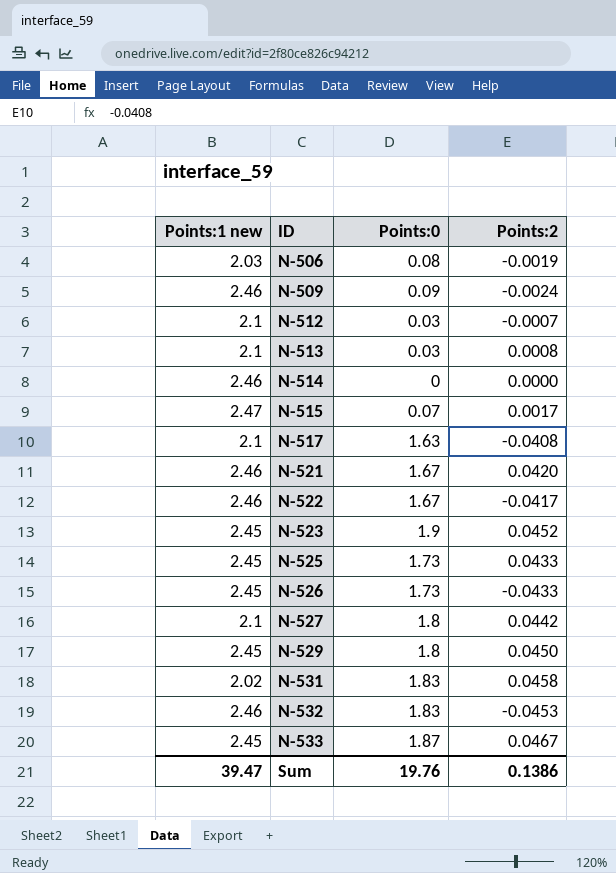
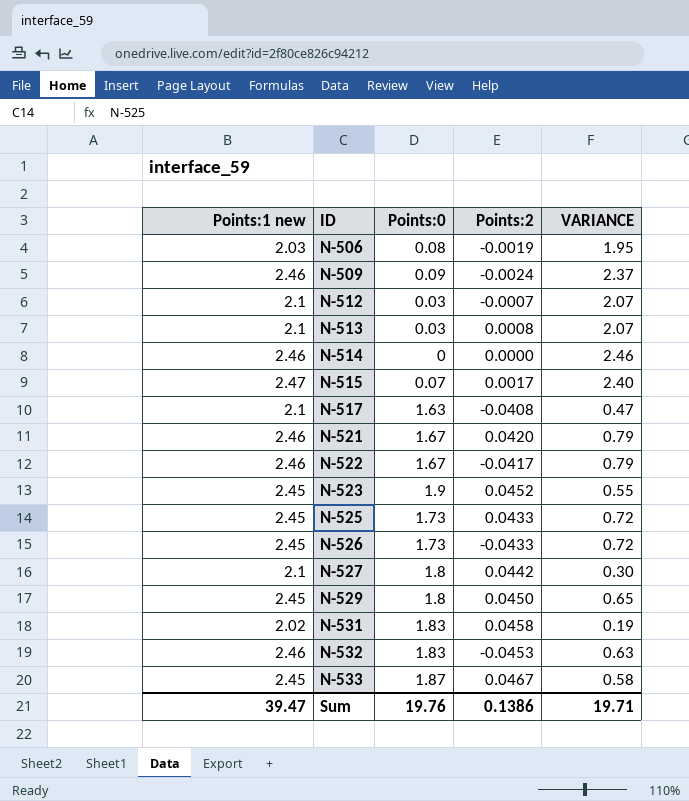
column VARIANCE | formula: none -> [Points:1 new] - [Points:0]

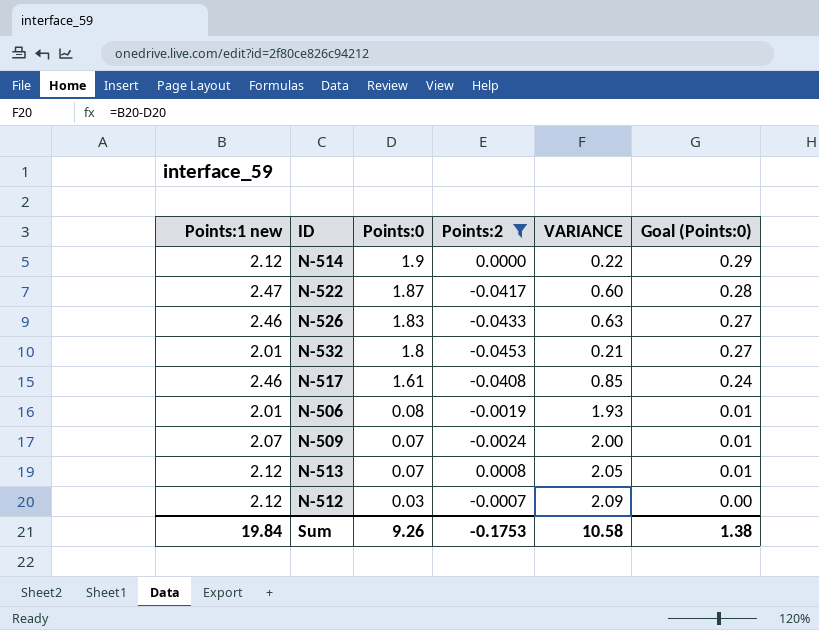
filter: none -> Points:2 <= 0.0008
row order: ID ascending -> Points:0 descending
column Goal (Points:0) | formula: none -> [Points:0] * 0.15
N-514 | Points:1 new: 2.46 -> 2.12
N-514 | Points:0: 0 -> 1.9
N-514 | VARIANCE: 2.46 -> 0.22
N-522 | Points:1 new: 2.46 -> 2.47
N-522 | Points:0: 1.67 -> 1.87
N-522 | VARIANCE: 0.79 -> 0.60
N-526 | Points:1 new: 2.45 -> 2.46
N-526 | Points:0: 1.73 -> 1.83
N-526 | VARIANCE: 0.72 -> 0.63
N-532 | Points:1 new: 2.46 -> 2.01
N-532 | Points:0: 1.83 -> 1.8
N-532 | VARIANCE: 0.63 -> 0.21
N-517 | Points:1 new: 2.1 -> 2.46
N-517 | Points:0: 1.63 -> 1.61
N-517 | VARIANCE: 0.47 -> 0.85
N-506 | Points:1 new: 2.03 -> 2.01
N-506 | VARIANCE: 1.95 -> 1.93
N-509 | Points:1 new: 2.46 -> 2.07
N-509 | Points:0: 0.09 -> 0.07
N-509 | VARIANCE: 2.37 -> 2.00
N-513 | Points:1 new: 2.1 -> 2.12
N-513 | Points:0: 0.03 -> 0.07
N-513 | VARIANCE: 2.07 -> 2.05
N-512 | Points:1 new: 2.1 -> 2.12
N-512 | VARIANCE: 2.07 -> 2.09
Sum | Points:1 new: 39.47 -> 19.84
Sum | Points:0: 19.76 -> 9.26
Sum | Points:2: 0.1386 -> -0.1753
Sum | VARIANCE: 19.71 -> 10.58

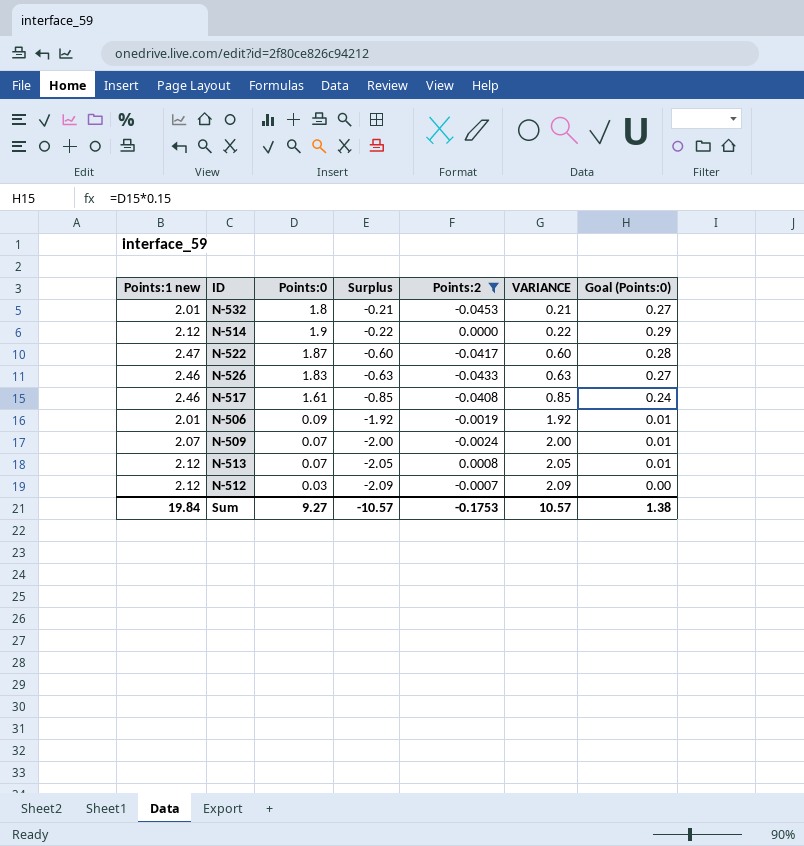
row order: Points:0 descending -> Surplus descending
column Surplus | formula: none -> [Points:0] - [Points:1 new]
N-506 | Points:0: 0.08 -> 0.09
N-506 | VARIANCE: 1.93 -> 1.92
Sum | Points:0: 9.26 -> 9.27
Sum | VARIANCE: 10.58 -> 10.57

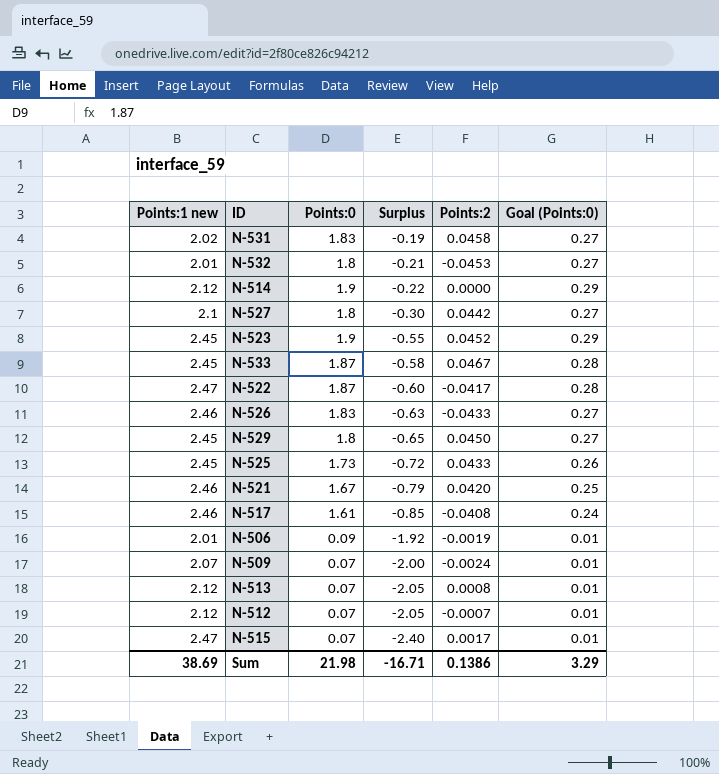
filter: Points:2 <= 0.0008 -> none
column VARIANCE | formula: [Points:1 new] - [Points:0] -> none
N-512 | Points:0: 0.03 -> 0.07
N-512 | Surplus: -2.09 -> -2.05
N-512 | Goal (Points:0): 0.00 -> 0.01
Sum | Points:1 new: 19.84 -> 38.69
Sum | Points:0: 9.27 -> 21.98
Sum | Surplus: -10.57 -> -16.71
Sum | Points:2: -0.1753 -> 0.1386
Sum | Goal (Points:0): 1.38 -> 3.29

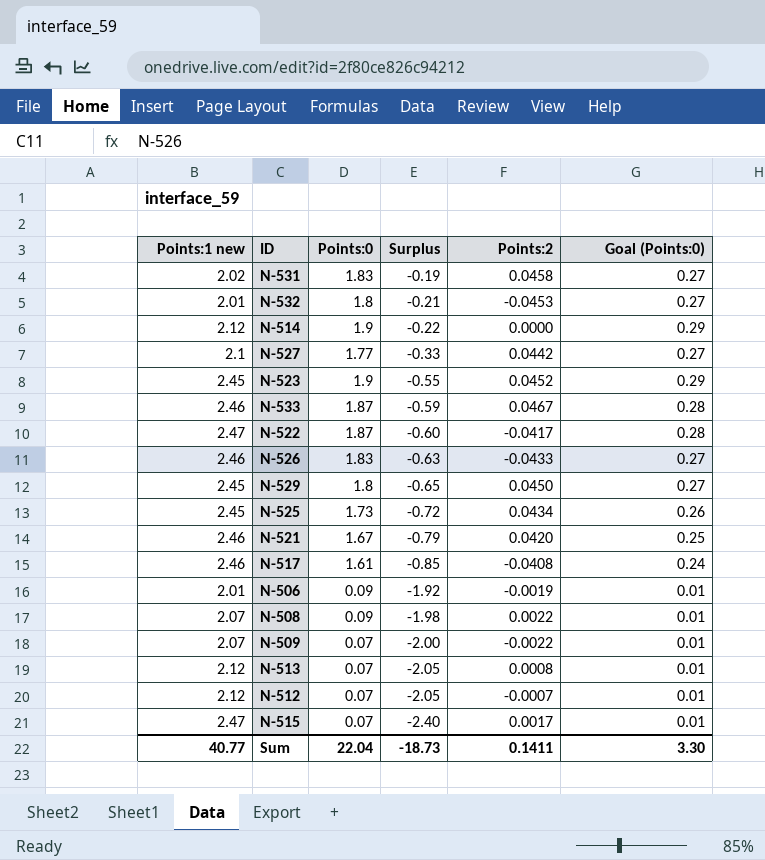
N-527 | Points:0: 1.8 -> 1.77
N-527 | Surplus: -0.30 -> -0.33
N-533 | Points:1 new: 2.45 -> 2.46
N-533 | Surplus: -0.58 -> -0.59
N-525 | Points:2: 0.0433 -> 0.0434
row N-508: none -> 2.07 | 0.09 | -1.98 | 0.0022 | 0.01
N-509 | Points:2: -0.0024 -> -0.0022
Sum | Points:1 new: 38.69 -> 40.77
Sum | Points:0: 21.98 -> 22.04
Sum | Surplus: -16.71 -> -18.73
Sum | Points:2: 0.1386 -> 0.1411
Sum | Goal (Points:0): 3.29 -> 3.30

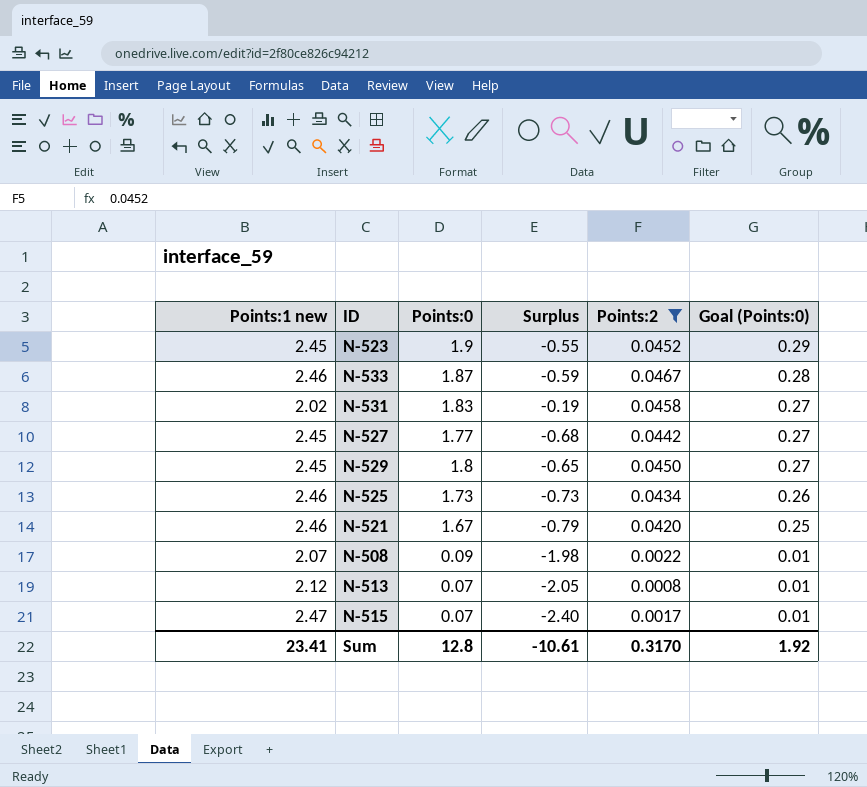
filter: none -> Points:2 >= 0.0008
row order: Surplus descending -> Goal (Points:0) descending
N-527 | Points:1 new: 2.1 -> 2.45
N-527 | Surplus: -0.33 -> -0.68
N-525 | Points:1 new: 2.45 -> 2.46
N-525 | Surplus: -0.72 -> -0.73
Sum | Points:1 new: 40.77 -> 23.41
Sum | Points:0: 22.04 -> 12.8
Sum | Surplus: -18.73 -> -10.61
Sum | Points:2: 0.1411 -> 0.3170
Sum | Goal (Points:0): 3.30 -> 1.92

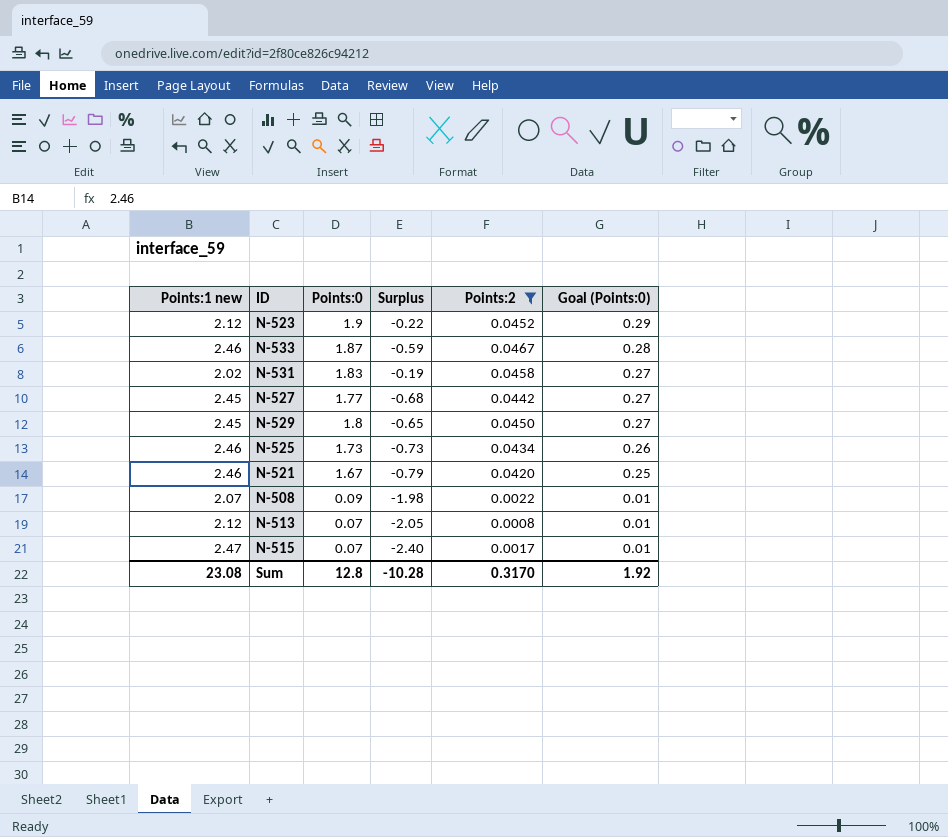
N-523 | Points:1 new: 2.45 -> 2.12
N-523 | Surplus: -0.55 -> -0.22
Sum | Points:1 new: 23.41 -> 23.08
Sum | Surplus: -10.61 -> -10.28

